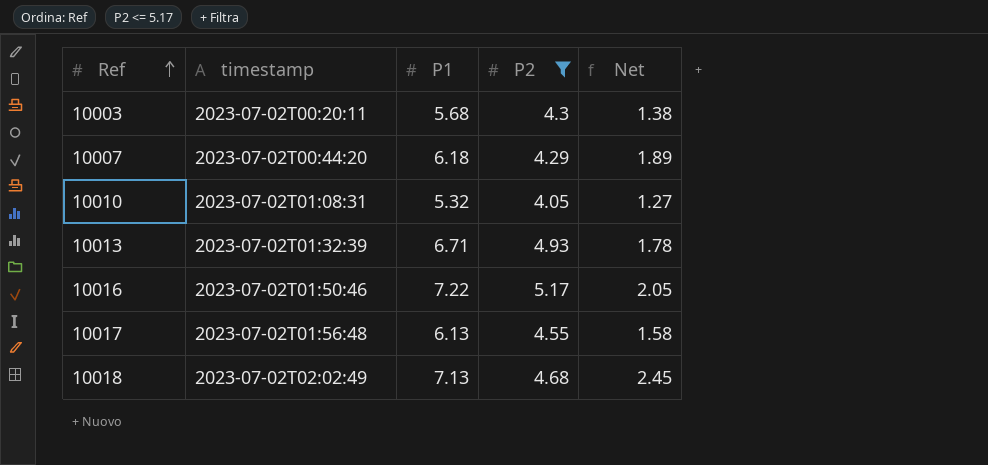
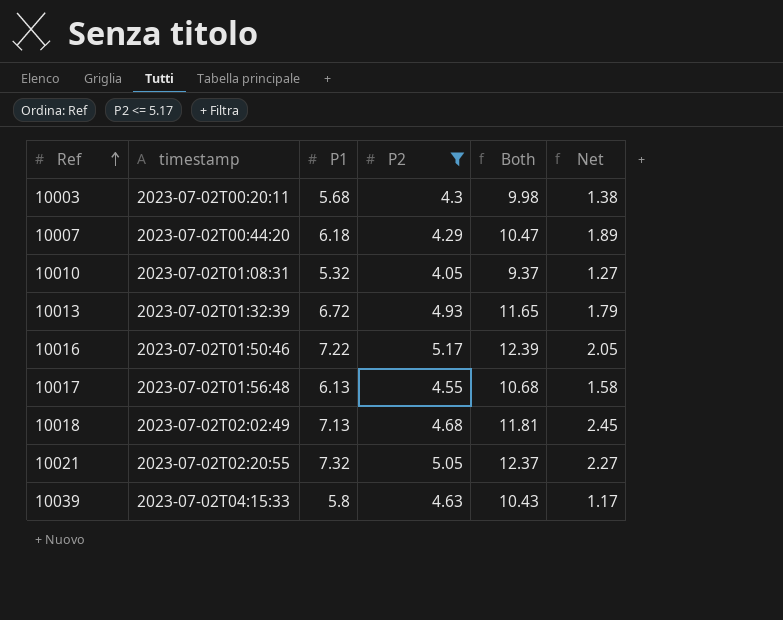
column Both | formula: none -> [P1] + [P2]
10013 | P1: 6.71 -> 6.72
10013 | Net: 1.78 -> 1.79
row 10021: none -> 2023-07-02T02:20:55 | 7.32 | 5.05 | 12.37 | 2.27
row 10039: none -> 2023-07-02T04:15:33 | 5.8 | 4.63 | 10.43 | 1.17

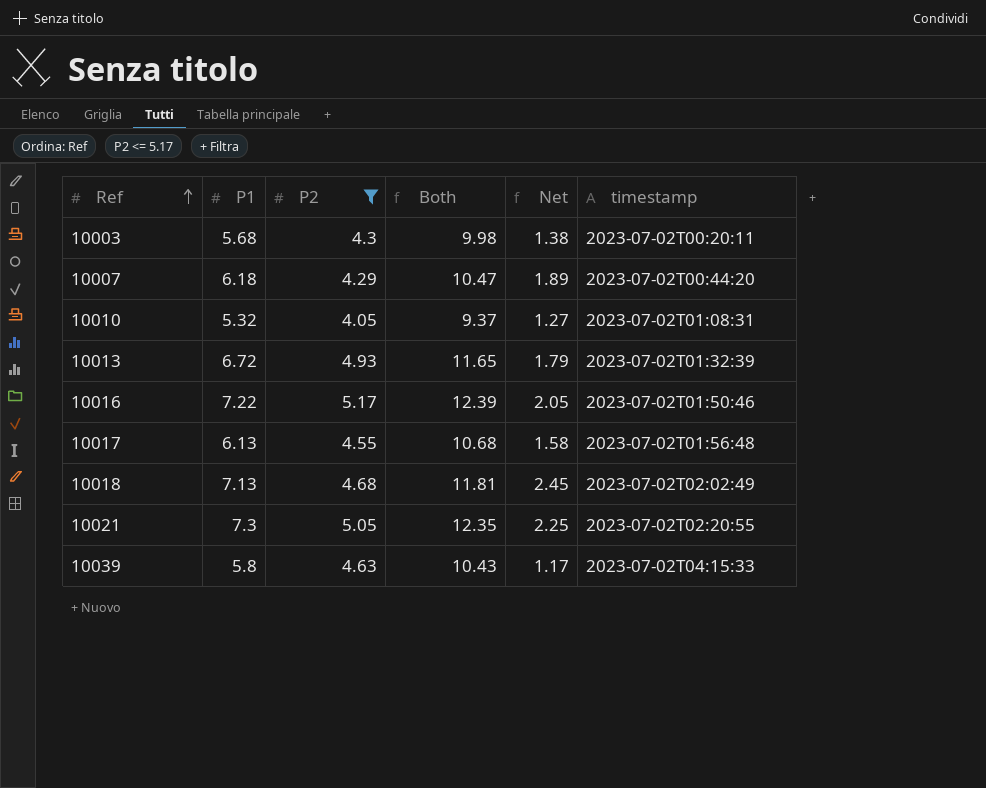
column timestamp | position: 2 -> 6
10021 | P1: 7.32 -> 7.3
10021 | Both: 12.37 -> 12.35
10021 | Net: 2.27 -> 2.25

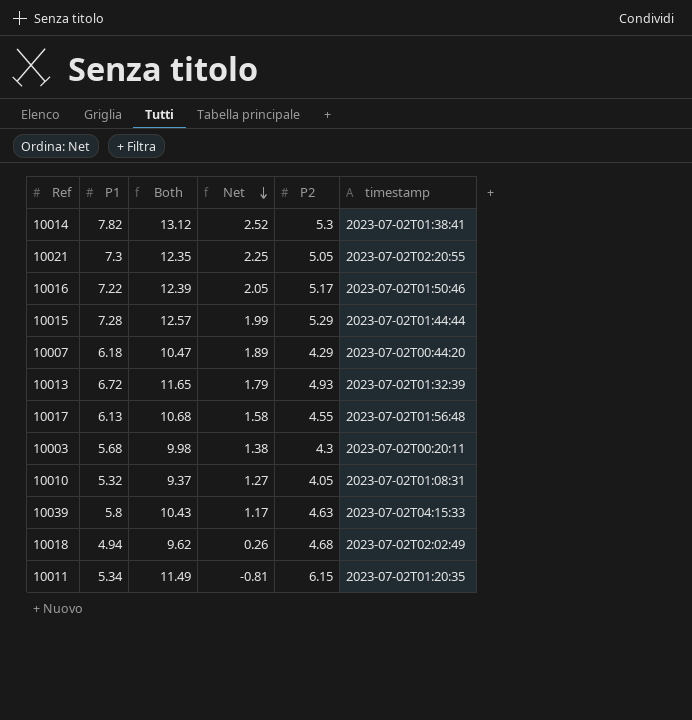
filter: P2 <= 5.17 -> none
row order: Ref ascending -> Net descending
column P2 | position: 3 -> 5
10018 | P1: 7.13 -> 4.94
10018 | Both: 11.81 -> 9.62
10018 | Net: 2.45 -> 0.26

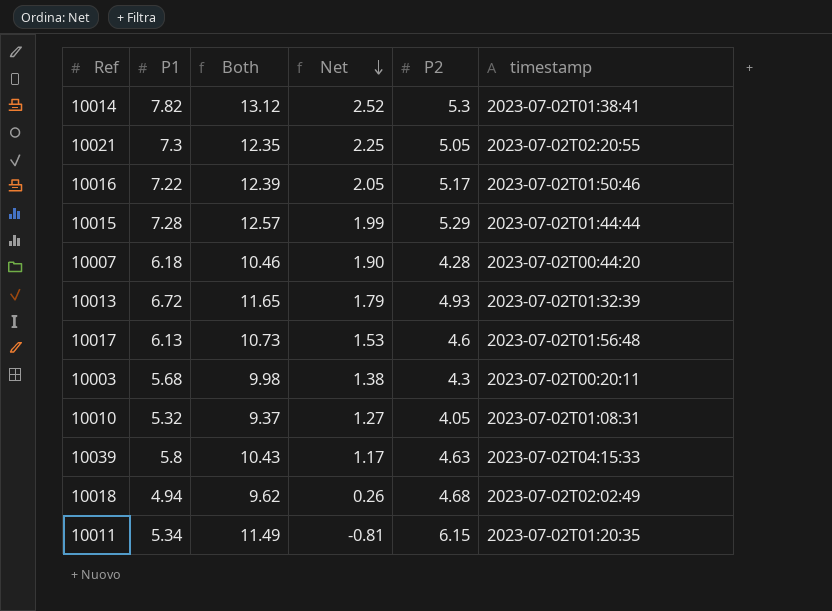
10007 | Both: 10.47 -> 10.46
10007 | Net: 1.89 -> 1.90
10007 | P2: 4.29 -> 4.28
10017 | Both: 10.68 -> 10.73
10017 | Net: 1.58 -> 1.53
10017 | P2: 4.55 -> 4.6

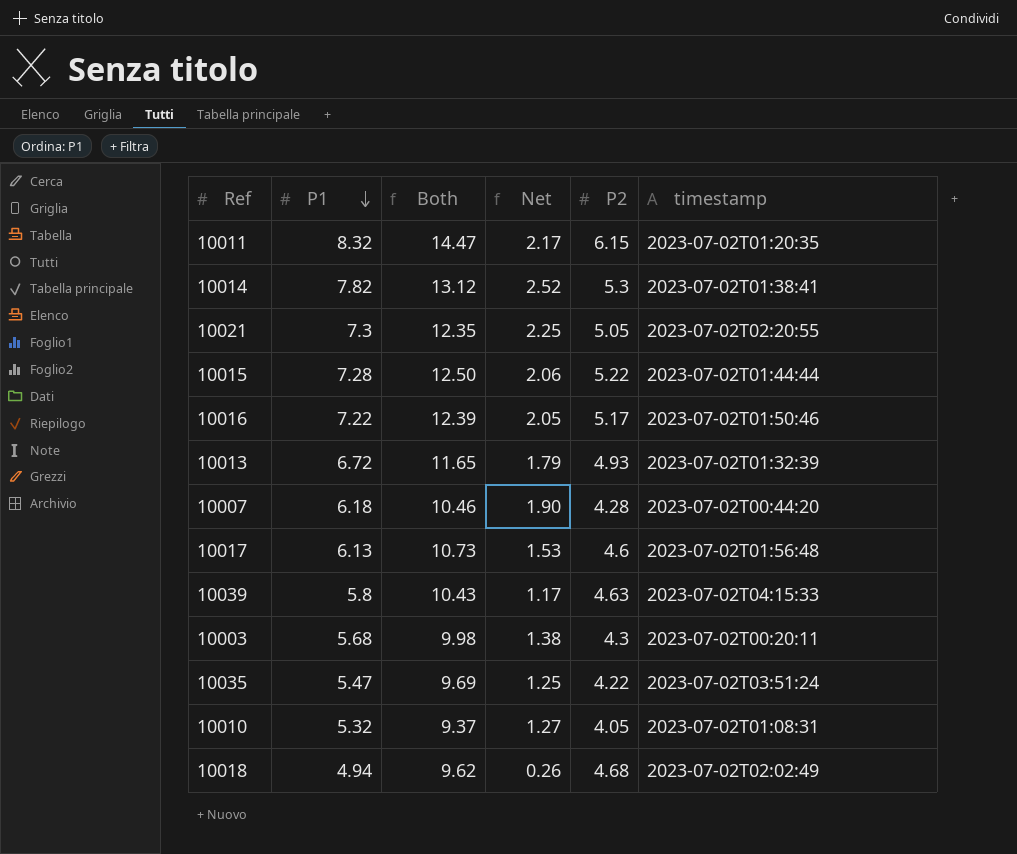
row order: Net descending -> P1 descending
10011 | P1: 5.34 -> 8.32
10011 | Both: 11.49 -> 14.47
10011 | Net: -0.81 -> 2.17
10015 | Both: 12.57 -> 12.50
10015 | Net: 1.99 -> 2.06
10015 | P2: 5.29 -> 5.22
row 10035: none -> 5.47 | 9.69 | 1.25 | 4.22 | 2023-07-02T03:51:24

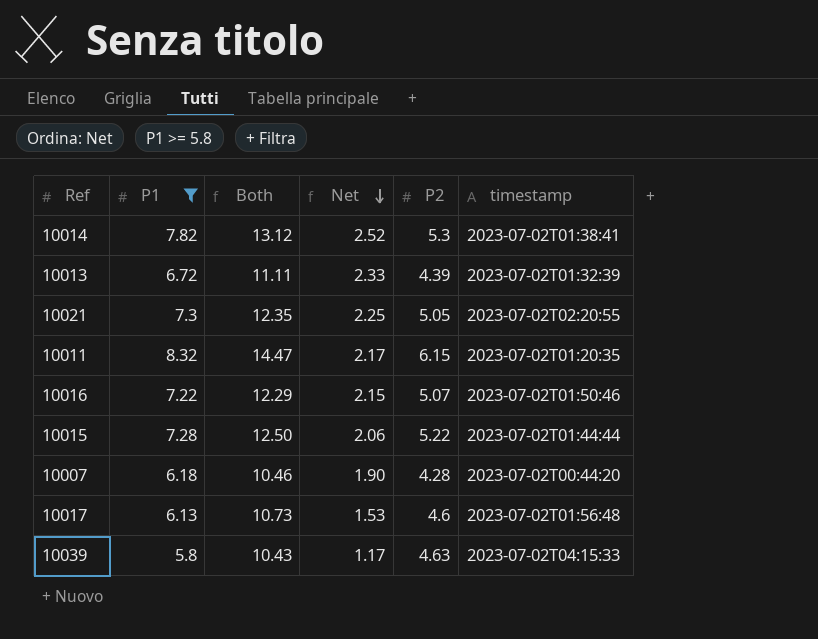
filter: none -> P1 >= 5.8
row order: P1 descending -> Net descending
10013 | Both: 11.65 -> 11.11
10013 | Net: 1.79 -> 2.33
10013 | P2: 4.93 -> 4.39
10016 | Both: 12.39 -> 12.29
10016 | Net: 2.05 -> 2.15
10016 | P2: 5.17 -> 5.07

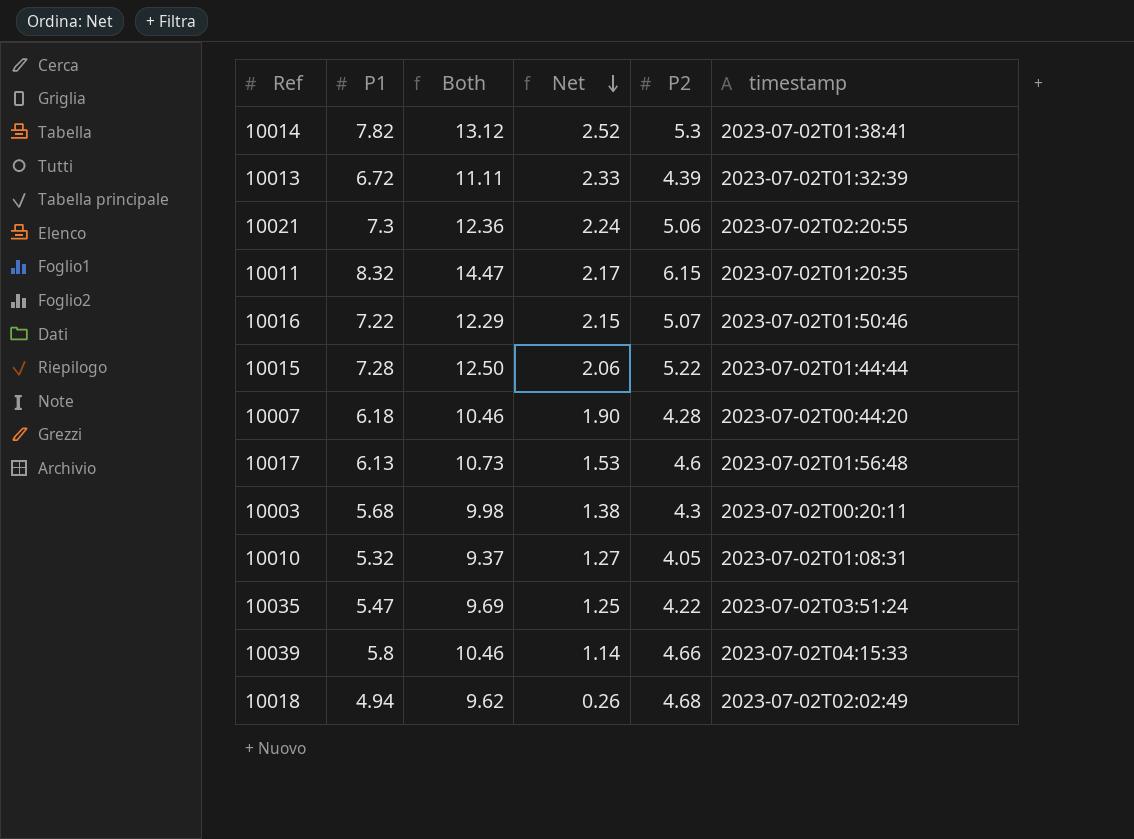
filter: P1 >= 5.8 -> none
10021 | Both: 12.35 -> 12.36
10021 | Net: 2.25 -> 2.24
10021 | P2: 5.05 -> 5.06
10039 | Both: 10.43 -> 10.46
10039 | Net: 1.17 -> 1.14
10039 | P2: 4.63 -> 4.66

